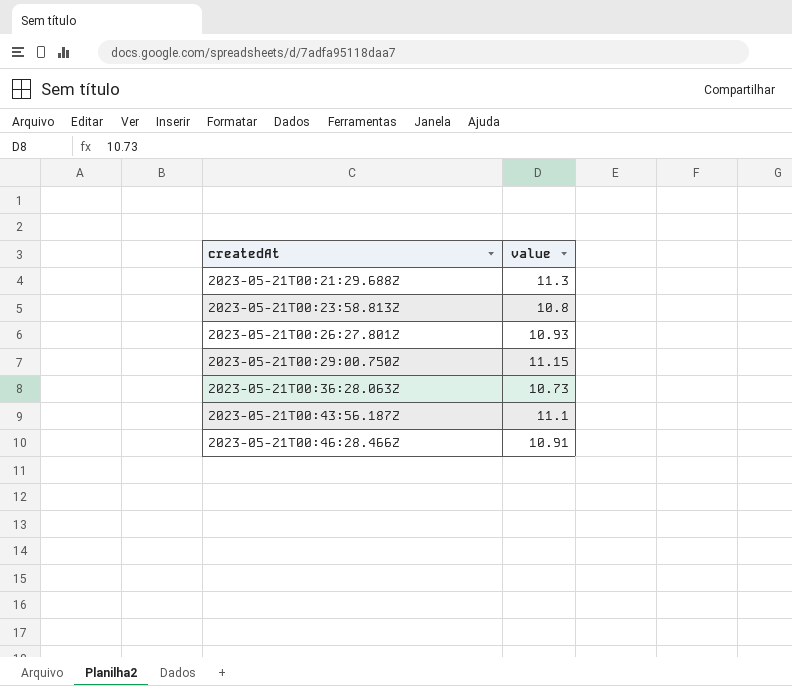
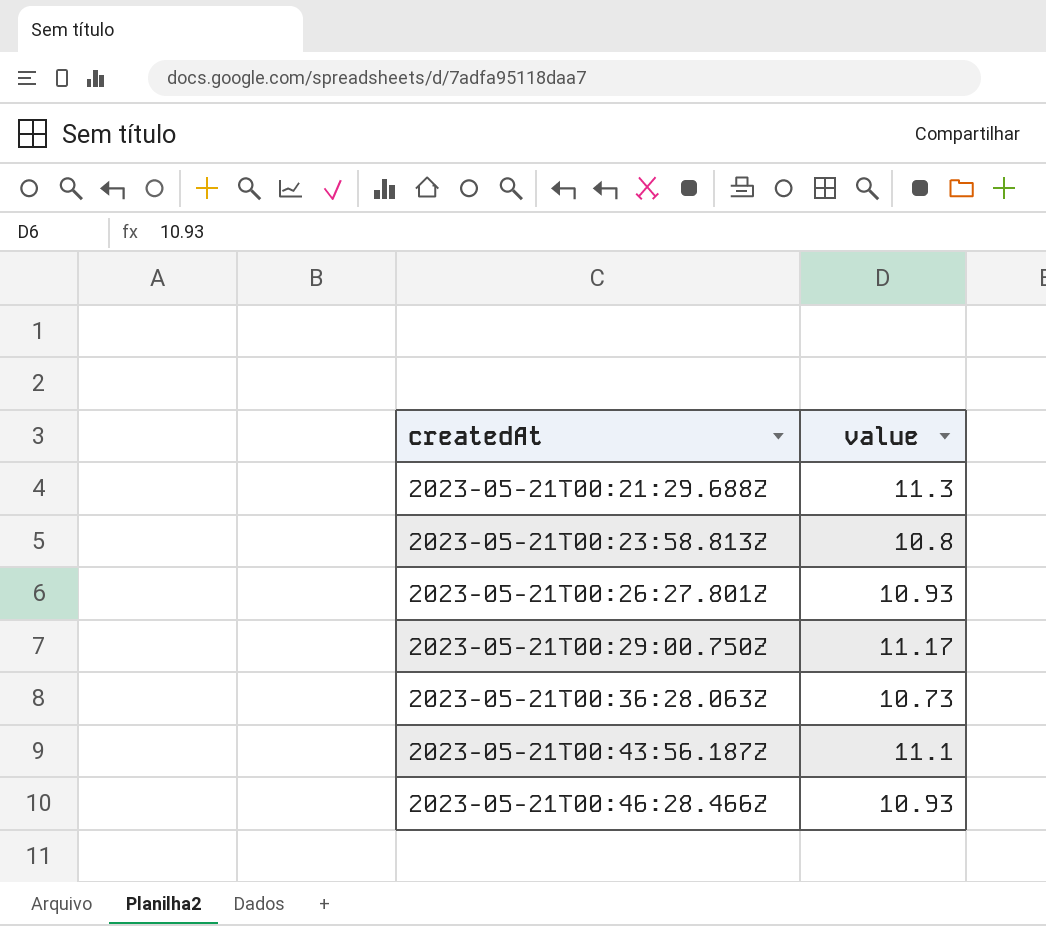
2023-05-21T00:29:00.750Z | value: 11.15 -> 11.17
2023-05-21T00:46:28.466Z | value: 10.91 -> 10.93

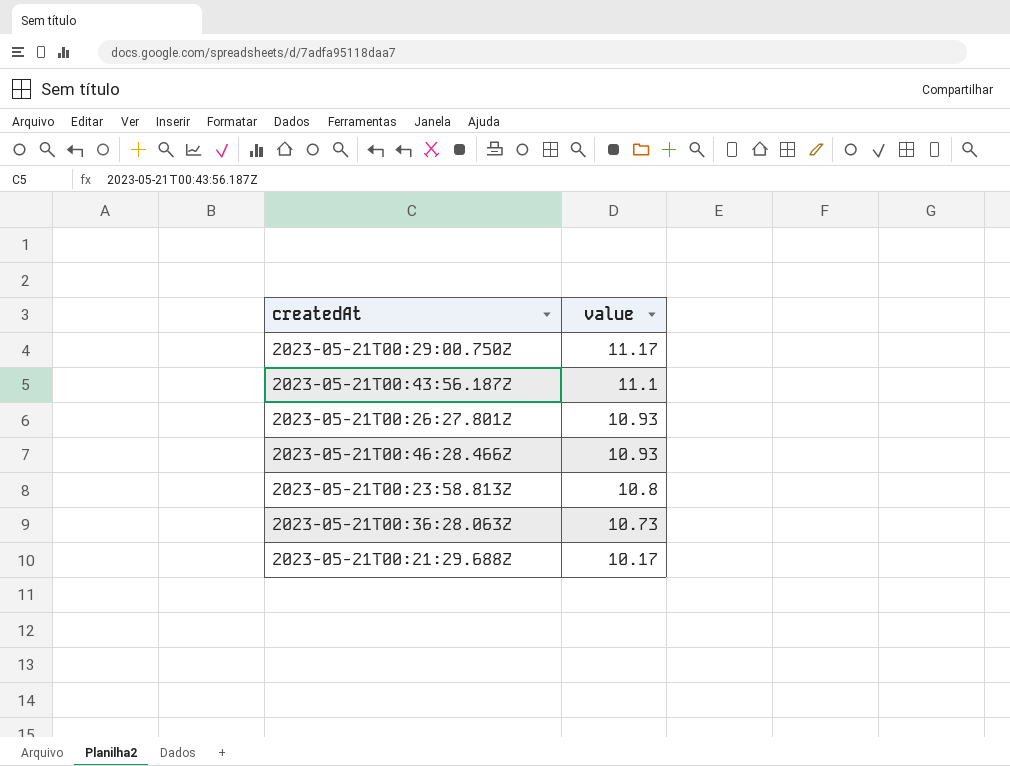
row order: createdAt ascending -> value descending
2023-05-21T00:21:29.688Z | value: 11.3 -> 10.17

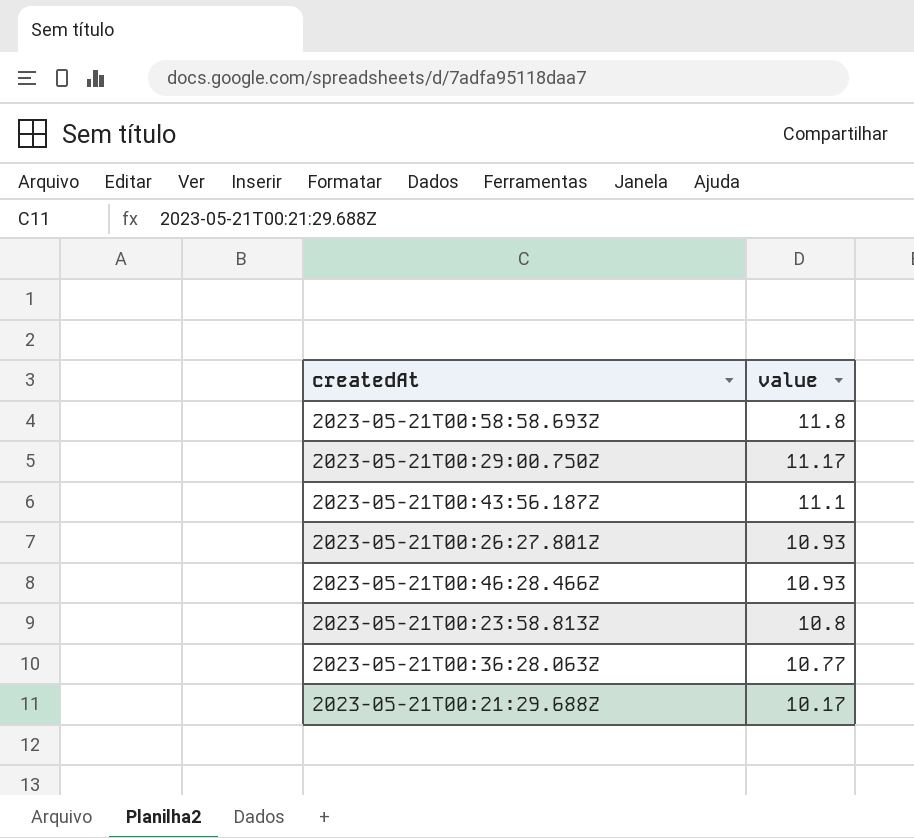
row 2023-05-21T00:58:58.693Z: none -> 11.8
2023-05-21T00:36:28.063Z | value: 10.73 -> 10.77

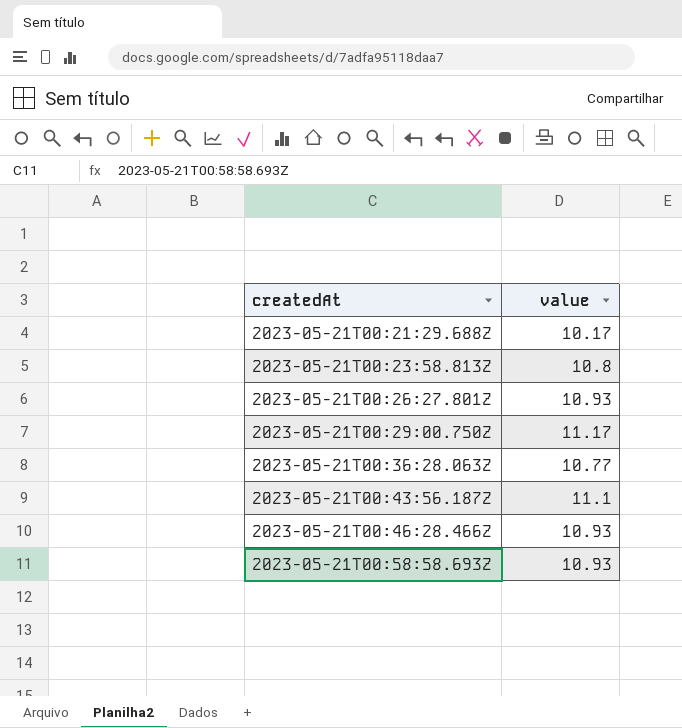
row order: value descending -> createdAt ascending
2023-05-21T00:58:58.693Z | value: 11.8 -> 10.93

